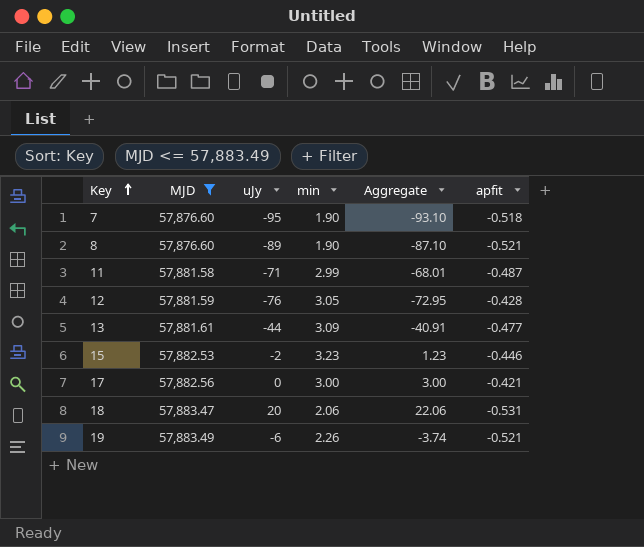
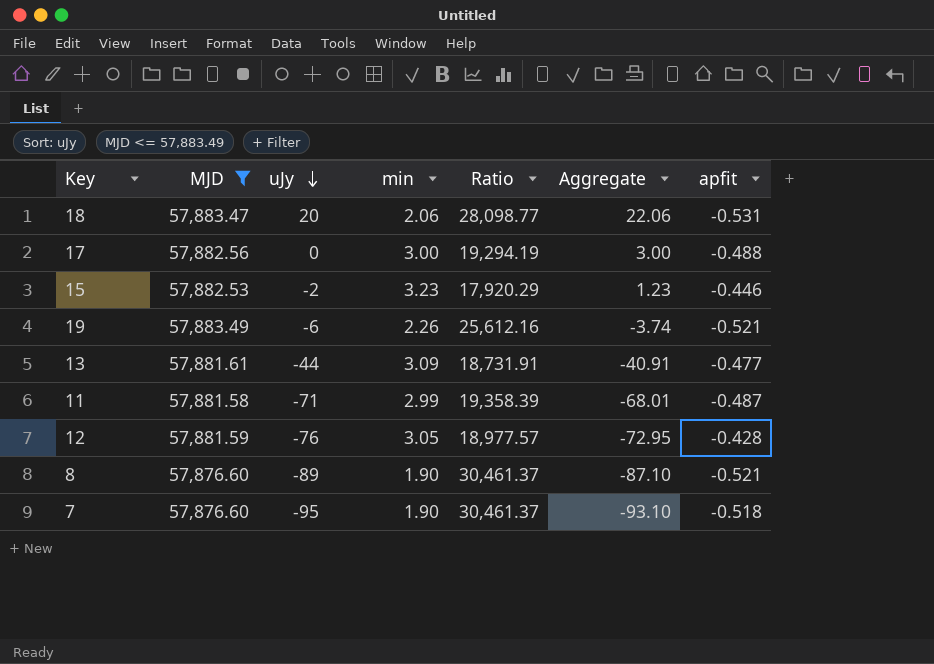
row order: Key ascending -> uJy descending
column Ratio | formula: none -> [MJD] / [min]
17 | apfit: -0.421 -> -0.488

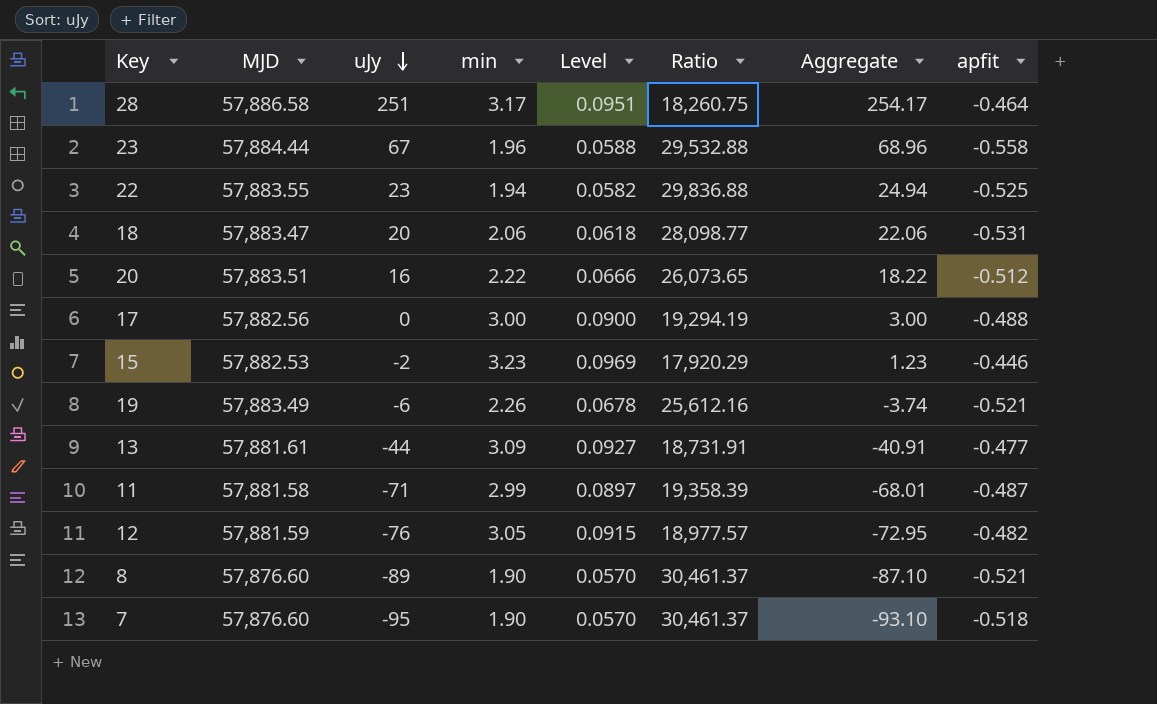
filter: MJD <= 57,883.49 -> none
column Level | formula: none -> [min] * 0.03
12 | apfit: -0.428 -> -0.482

